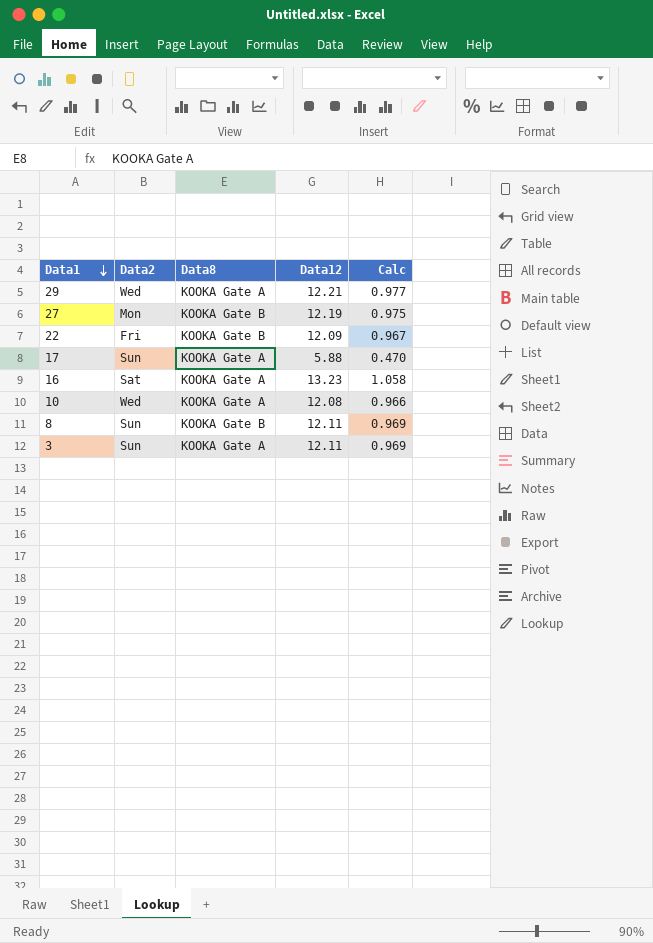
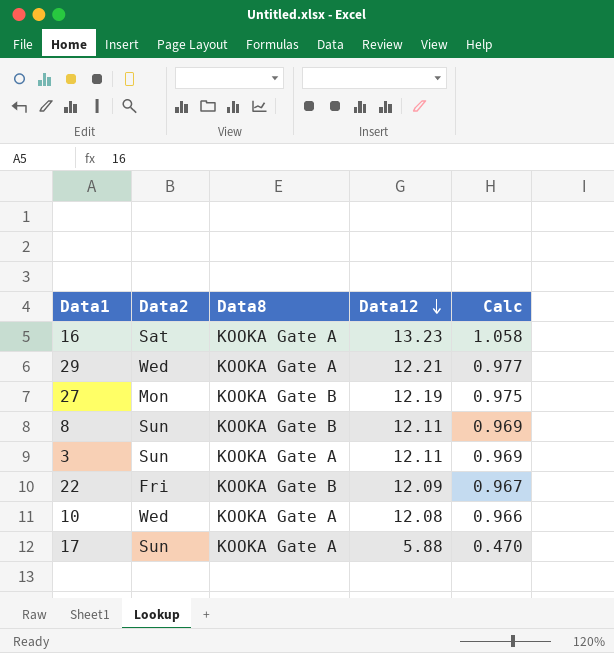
row order: Data1 descending -> Data12 descending

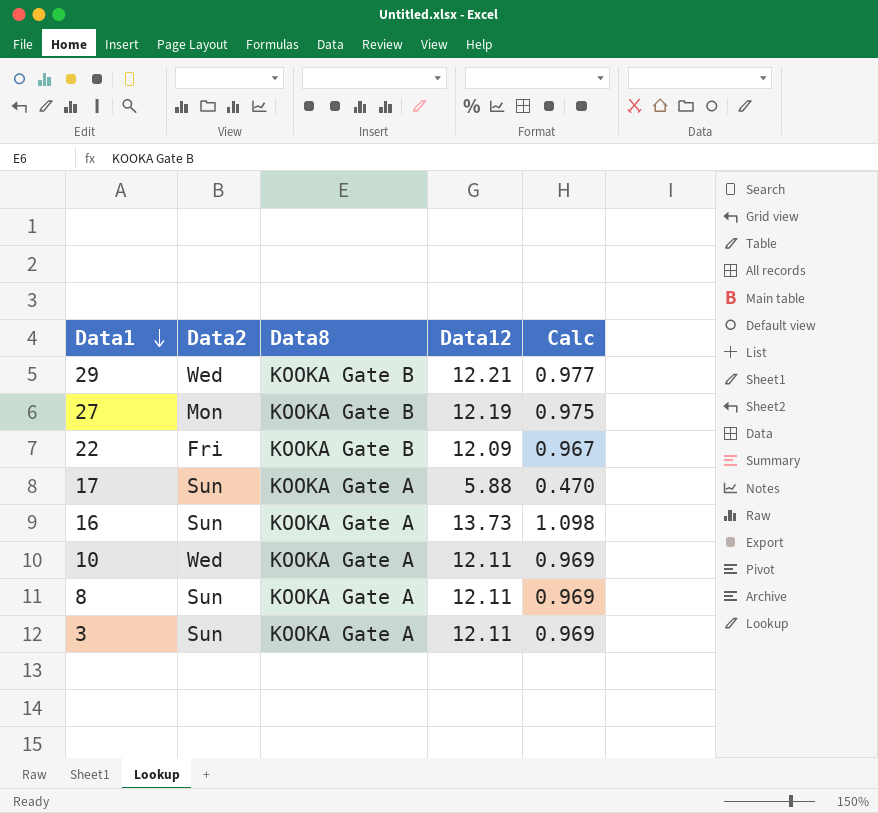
row order: Data12 descending -> Data1 descending
29 | Data8: KOOKA Gate A -> KOOKA Gate B
16 | Data2: Sat -> Sun
16 | Data12: 13.23 -> 13.73
16 | Calc: 1.058 -> 1.098
10 | Data12: 12.08 -> 12.11
10 | Calc: 0.966 -> 0.969
8 | Data8: KOOKA Gate B -> KOOKA Gate A

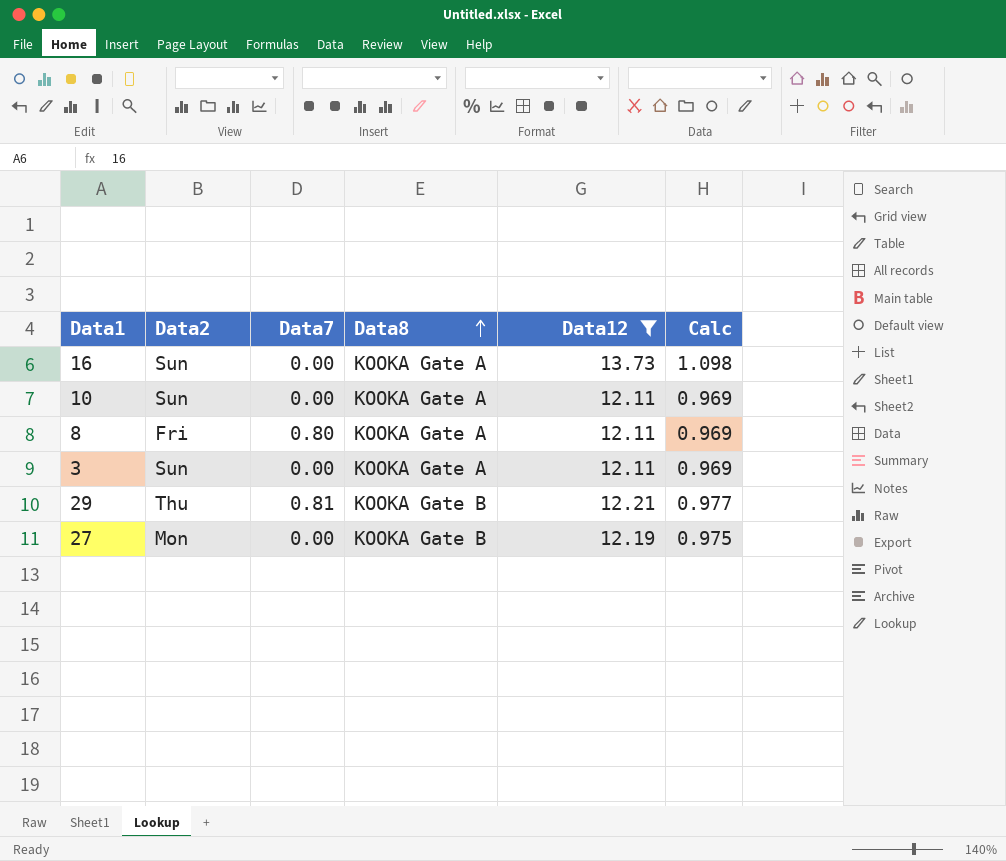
filter: none -> Data12 >= 12.11
row order: Data1 descending -> Data8 ascending
column Data7 | position: none -> 3
10 | Data2: Wed -> Sun
8 | Data2: Sun -> Fri
29 | Data2: Wed -> Thu

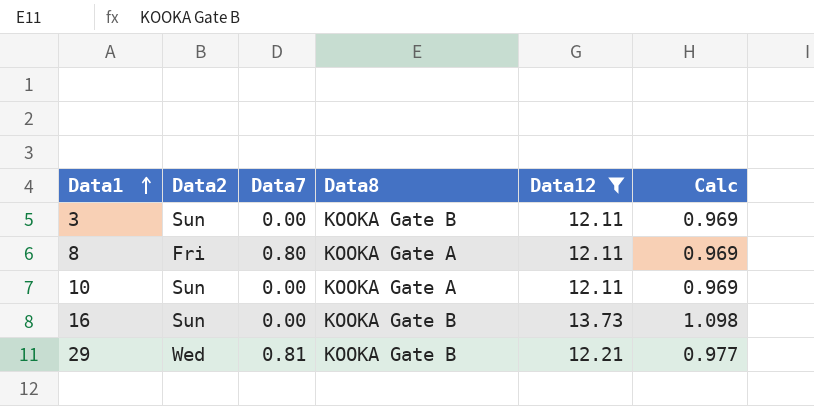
row order: Data8 ascending -> Data1 ascending
row 27: Mon | 0.00 | KOOKA Gate B | 12.19 | 0.975 -> none
3 | Data8: KOOKA Gate A -> KOOKA Gate B
16 | Data8: KOOKA Gate A -> KOOKA Gate B
29 | Data2: Thu -> Wed

